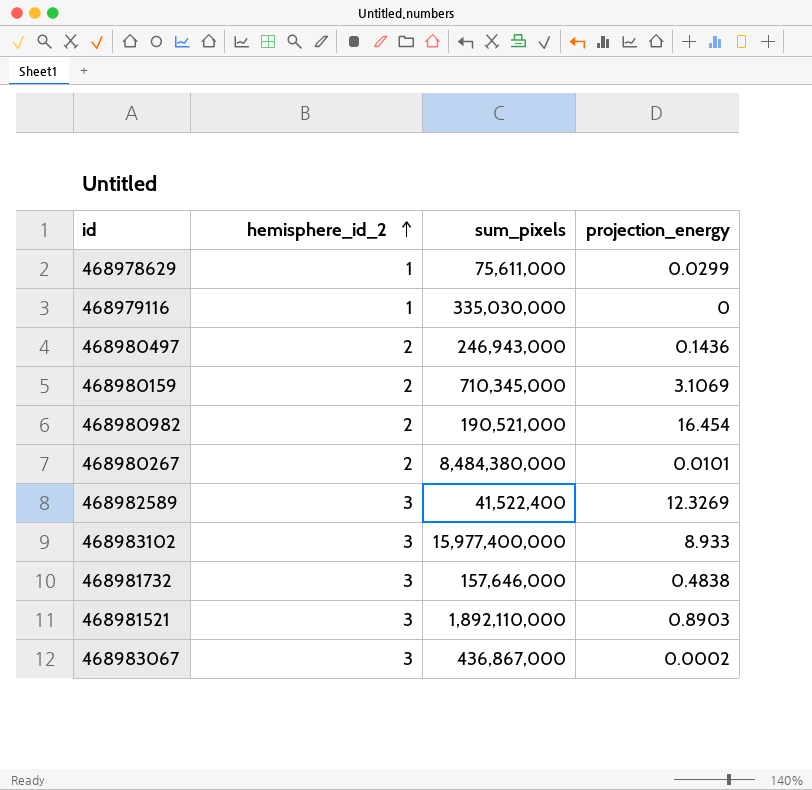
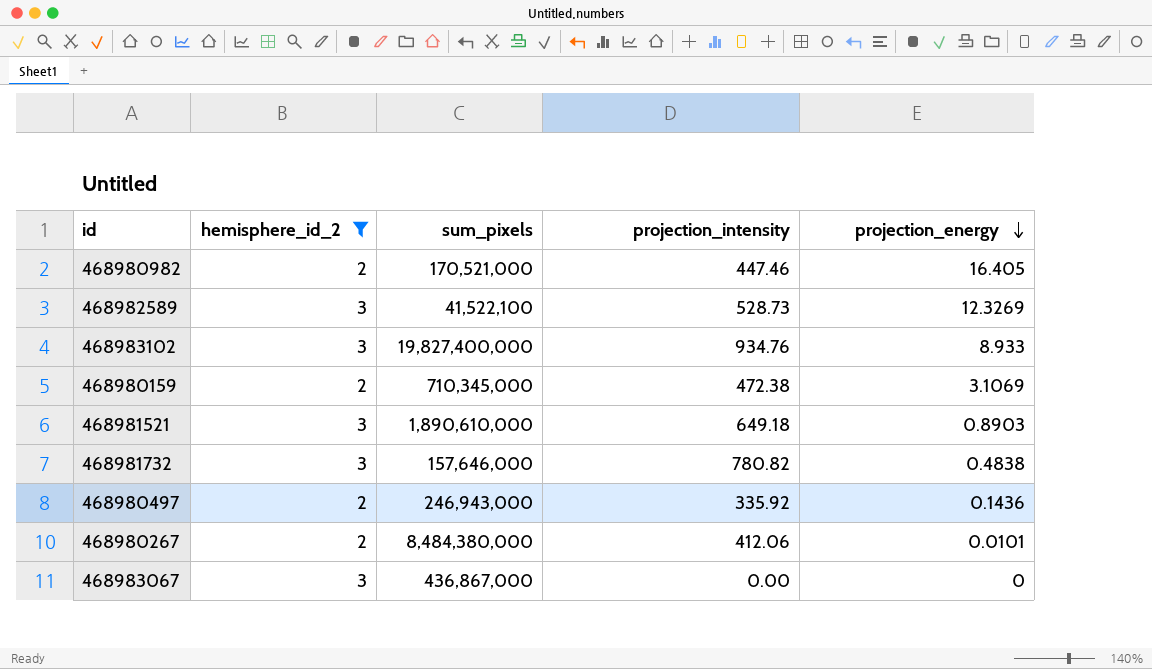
filter: none -> hemisphere_id_2 != 1
row order: hemisphere_id_2 ascending -> projection_energy descending
column projection_intensity | position: none -> 4
468980982 | sum_pixels: 190,521,000 -> 170,521,000
468980982 | projection_energy: 16.454 -> 16.405
468982589 | sum_pixels: 41,522,400 -> 41,522,100
468983102 | sum_pixels: 15,977,400,000 -> 19,827,400,000
468981521 | sum_pixels: 1,892,110,000 -> 1,890,610,000
468983067 | projection_energy: 0.0002 -> 0

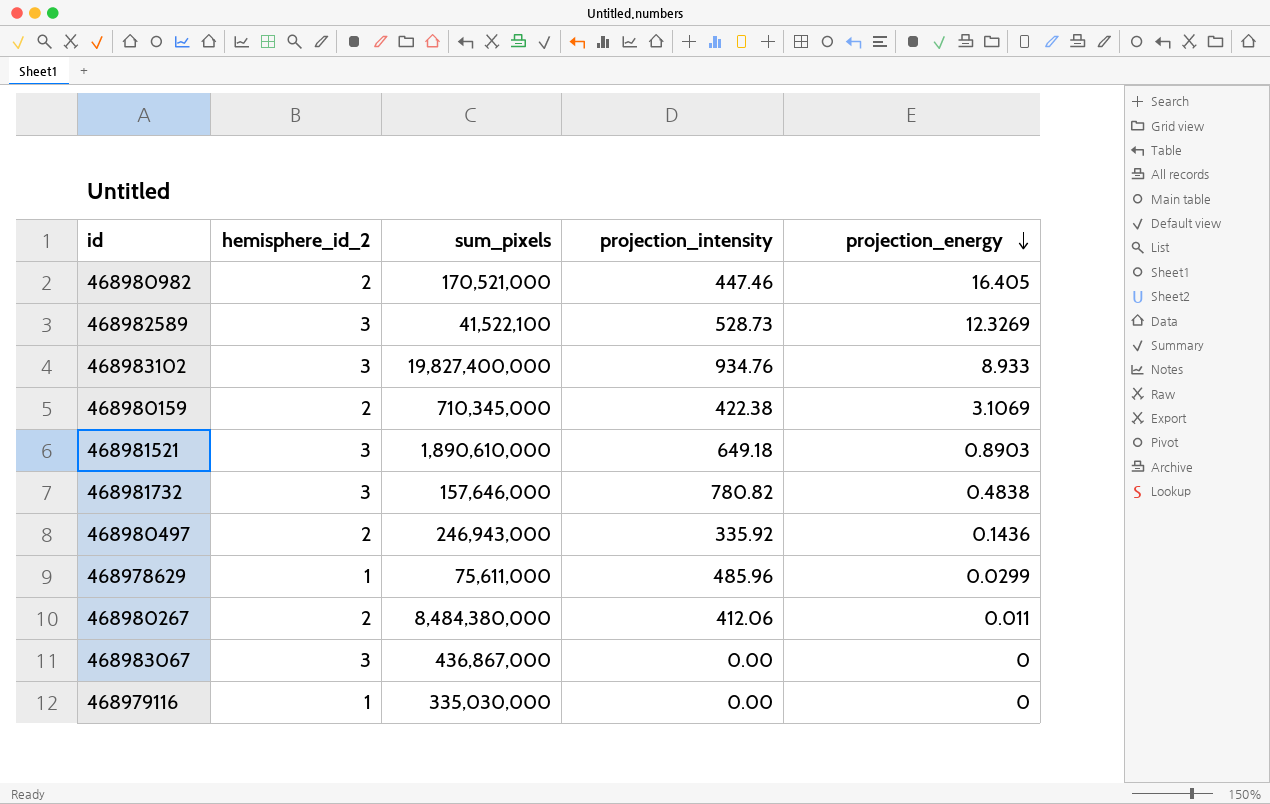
filter: hemisphere_id_2 != 1 -> none
468980159 | projection_intensity: 472.38 -> 422.38
468980267 | projection_energy: 0.0101 -> 0.011

